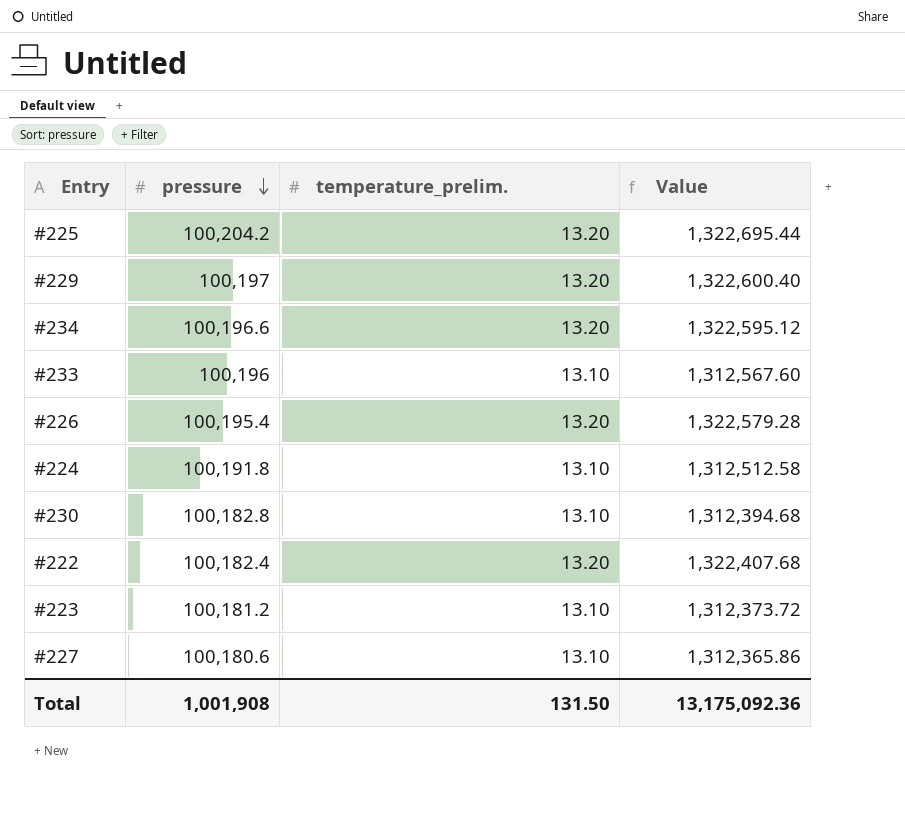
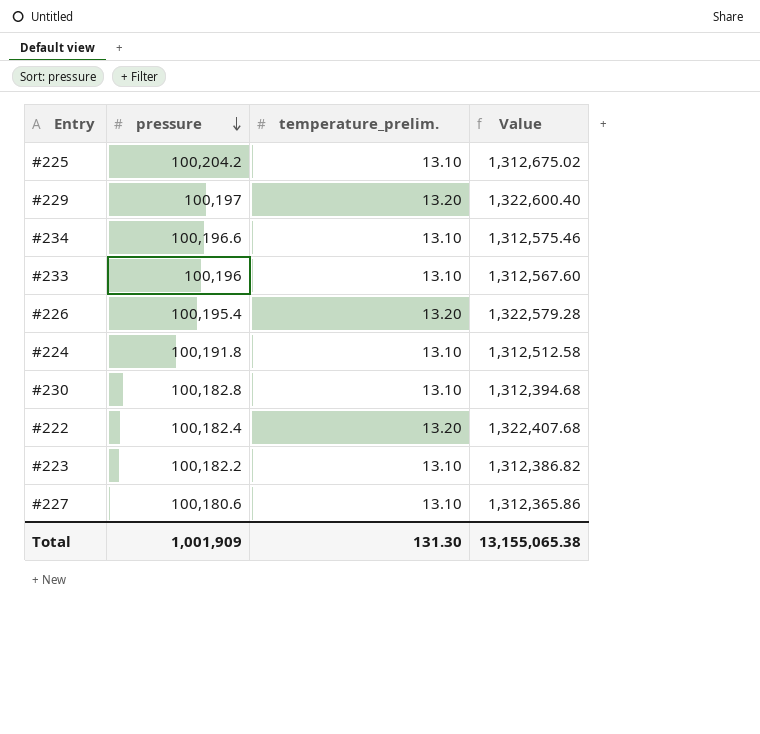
#225 | temperature_prelim.: 13.20 -> 13.10
#225 | Value: 1,322,695.44 -> 1,312,675.02
#234 | temperature_prelim.: 13.20 -> 13.10
#234 | Value: 1,322,595.12 -> 1,312,575.46
#223 | pressure: 100,181.2 -> 100,182.2
#223 | Value: 1,312,373.72 -> 1,312,386.82
Total | pressure: 1,001,908 -> 1,001,909
Total | temperature_prelim.: 131.50 -> 131.30
Total | Value: 13,175,092.36 -> 13,155,065.38

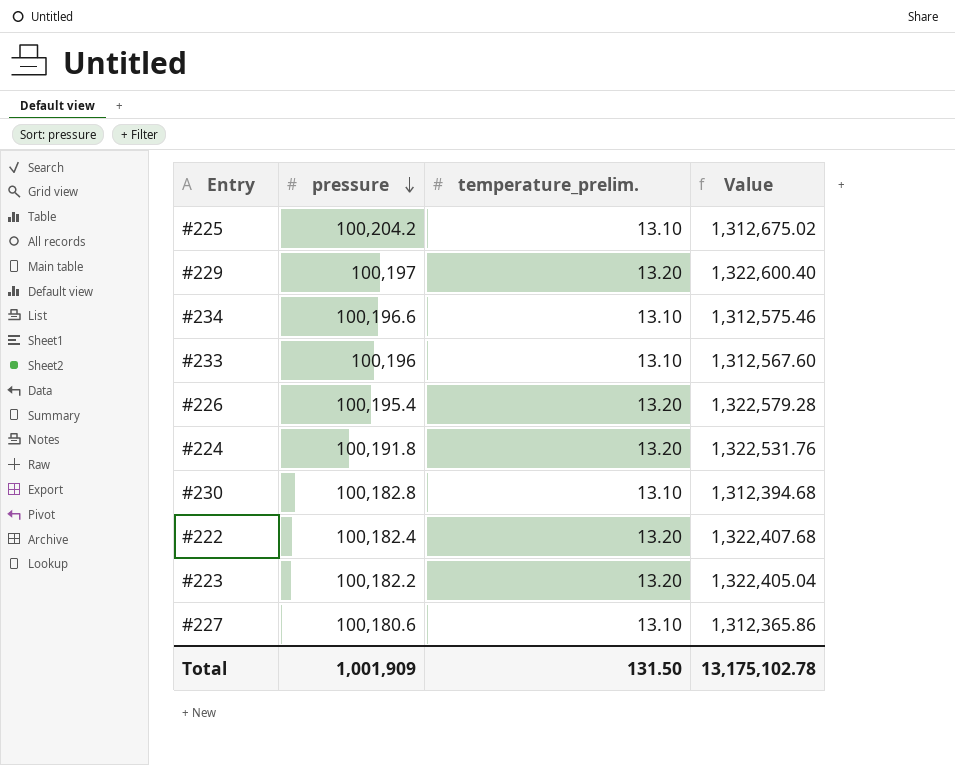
#224 | temperature_prelim.: 13.10 -> 13.20
#224 | Value: 1,312,512.58 -> 1,322,531.76
#223 | temperature_prelim.: 13.10 -> 13.20
#223 | Value: 1,312,386.82 -> 1,322,405.04
Total | temperature_prelim.: 131.30 -> 131.50
Total | Value: 13,155,065.38 -> 13,175,102.78

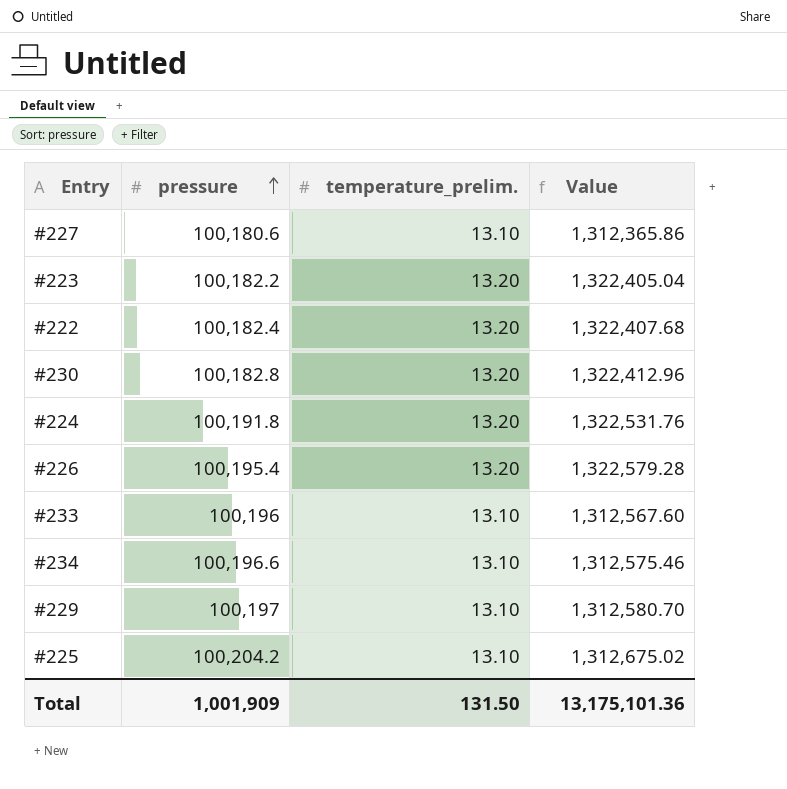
row order: pressure descending -> pressure ascending
#230 | temperature_prelim.: 13.10 -> 13.20
#230 | Value: 1,312,394.68 -> 1,322,412.96
#229 | temperature_prelim.: 13.20 -> 13.10
#229 | Value: 1,322,600.40 -> 1,312,580.70
Total | Value: 13,175,102.78 -> 13,175,101.36

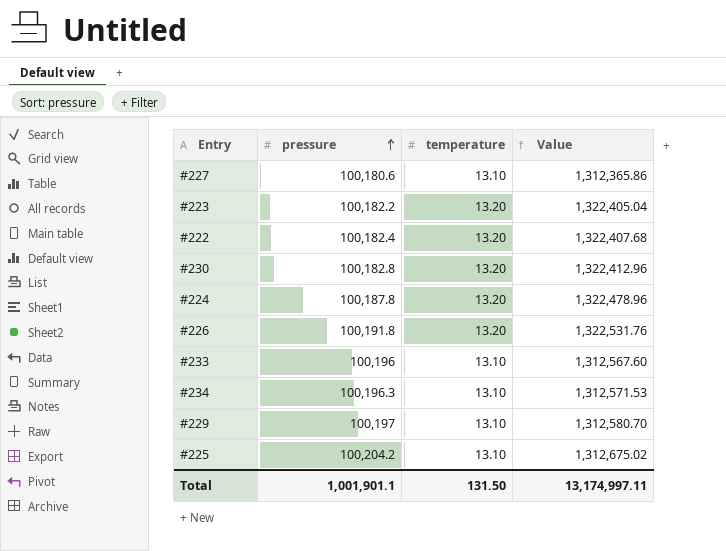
column name: temperature_prelim. -> temperature
#224 | pressure: 100,191.8 -> 100,187.8
#224 | Value: 1,322,531.76 -> 1,322,478.96
#226 | pressure: 100,195.4 -> 100,191.8
#226 | Value: 1,322,579.28 -> 1,322,531.76
#234 | pressure: 100,196.6 -> 100,196.3
#234 | Value: 1,312,575.46 -> 1,312,571.53
Total | pressure: 1,001,909 -> 1,001,901.1
Total | Value: 13,175,101.36 -> 13,174,997.11

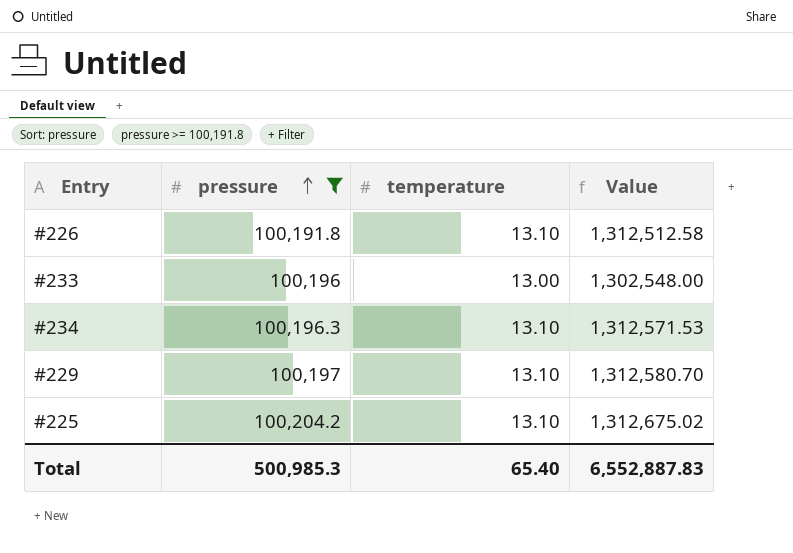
filter: none -> pressure >= 100,191.8
#226 | temperature: 13.20 -> 13.10
#226 | Value: 1,322,531.76 -> 1,312,512.58
#233 | temperature: 13.10 -> 13.00
#233 | Value: 1,312,567.60 -> 1,302,548.00
Total | pressure: 1,001,901.1 -> 500,985.3
Total | temperature: 131.50 -> 65.40
Total | Value: 13,174,997.11 -> 6,552,887.83

